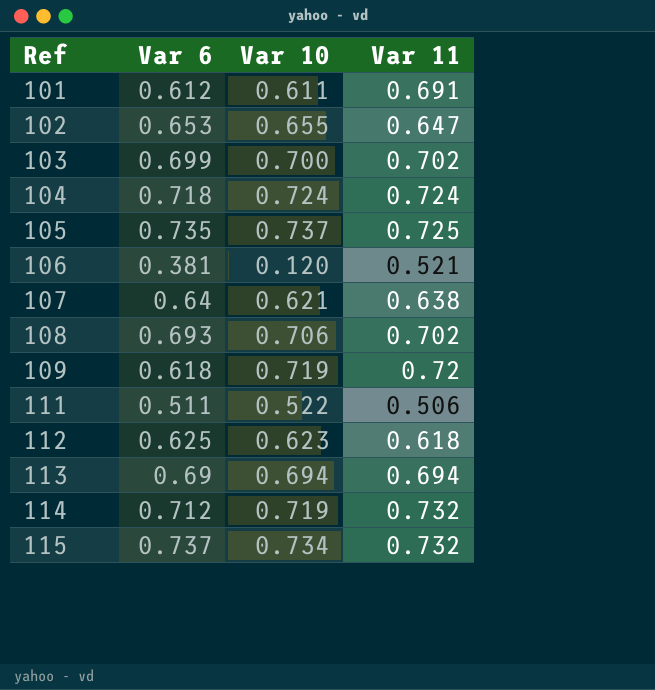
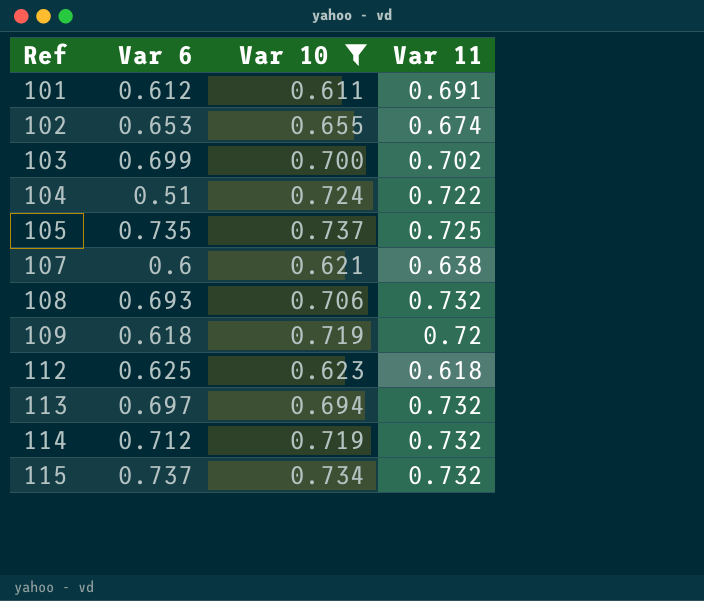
filter: none -> Var 10 >= 0.611
102 | Var 11: 0.647 -> 0.674
104 | Var 6: 0.718 -> 0.51
104 | Var 11: 0.724 -> 0.722
107 | Var 6: 0.64 -> 0.6
108 | Var 11: 0.702 -> 0.732
113 | Var 6: 0.69 -> 0.697
113 | Var 11: 0.694 -> 0.732

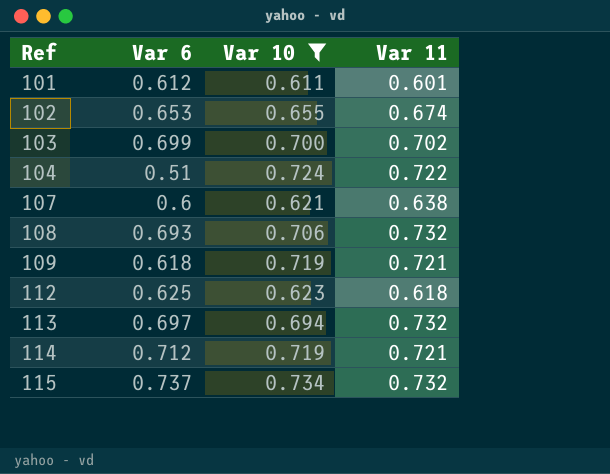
row 105: 0.735 | 0.737 | 0.725 -> none
101 | Var 11: 0.691 -> 0.601
109 | Var 11: 0.72 -> 0.721
114 | Var 11: 0.732 -> 0.721

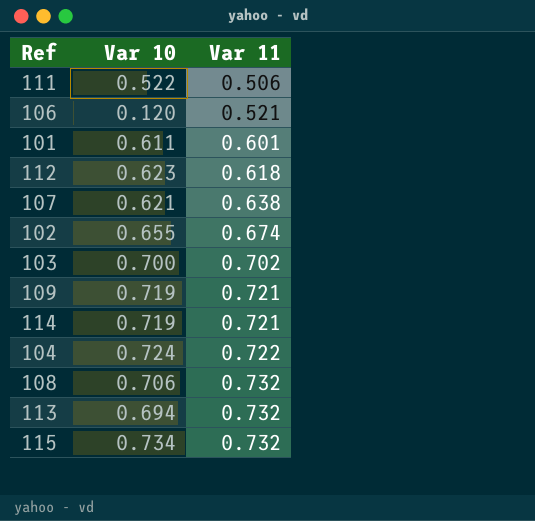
filter: Var 10 >= 0.611 -> none
row order: Ref ascending -> Var 11 ascending
column Var 6 | position: 2 -> none

